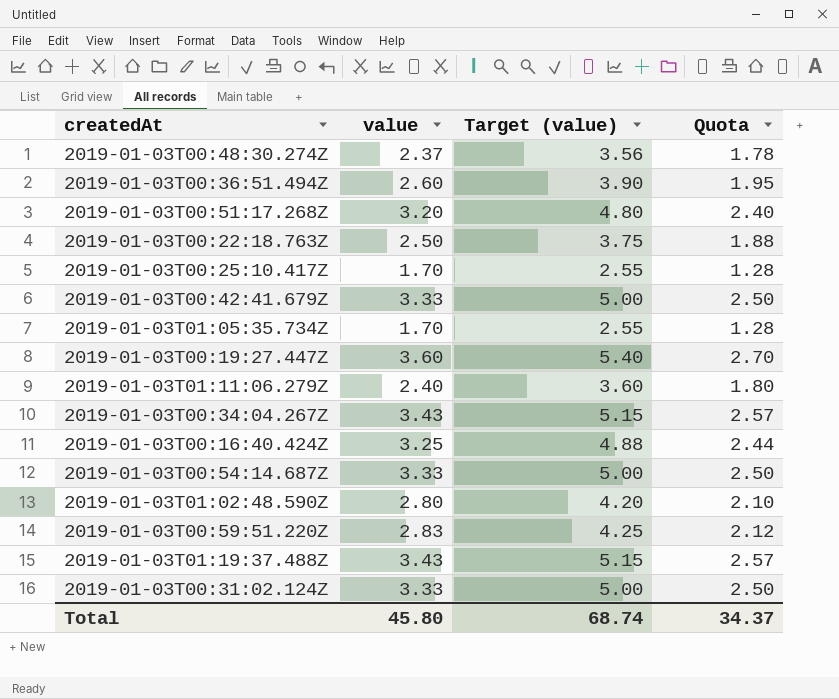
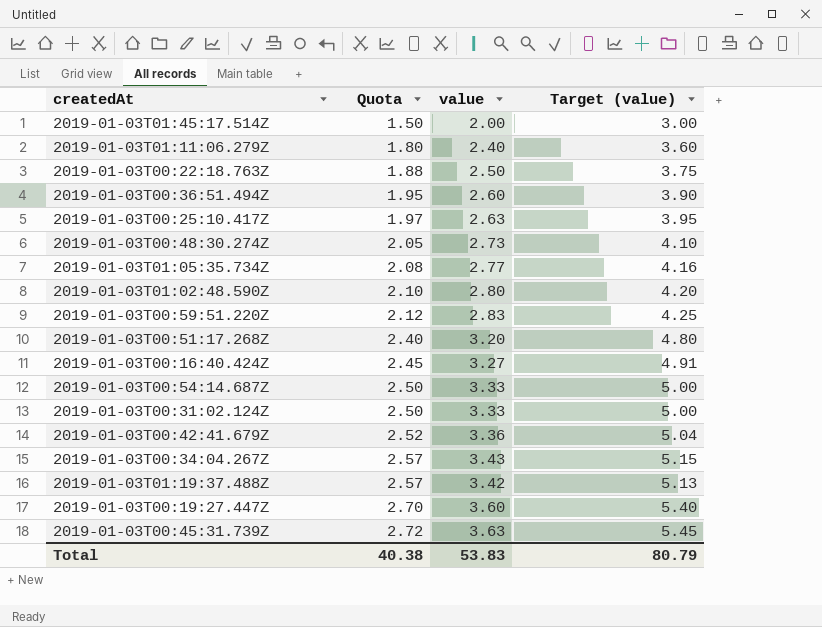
row order: none -> Quota ascending
column Quota | position: 4 -> 2
row 2019-01-03T01:45:17.514Z: none -> 1.50 | 2.00 | 3.00
2019-01-03T00:25:10.417Z | Quota: 1.28 -> 1.97
2019-01-03T00:25:10.417Z | value: 1.70 -> 2.63
2019-01-03T00:25:10.417Z | Target (value): 2.55 -> 3.95
2019-01-03T00:48:30.274Z | Quota: 1.78 -> 2.05
2019-01-03T00:48:30.274Z | value: 2.37 -> 2.73
2019-01-03T00:48:30.274Z | Target (value): 3.56 -> 4.10
2019-01-03T01:05:35.734Z | Quota: 1.28 -> 2.08
2019-01-03T01:05:35.734Z | value: 1.70 -> 2.77
2019-01-03T01:05:35.734Z | Target (value): 2.55 -> 4.16
2019-01-03T00:16:40.424Z | Quota: 2.44 -> 2.45
2019-01-03T00:16:40.424Z | value: 3.25 -> 3.27
2019-01-03T00:16:40.424Z | Target (value): 4.88 -> 4.91
2019-01-03T00:42:41.679Z | Quota: 2.50 -> 2.52
2019-01-03T00:42:41.679Z | value: 3.33 -> 3.36
2019-01-03T00:42:41.679Z | Target (value): 5.00 -> 5.04
2019-01-03T01:19:37.488Z | value: 3.43 -> 3.42
2019-01-03T01:19:37.488Z | Target (value): 5.15 -> 5.13
row 2019-01-03T00:45:31.739Z: none -> 2.72 | 3.63 | 5.45
Total | Quota: 34.37 -> 40.38
Total | value: 45.80 -> 53.83
Total | Target (value): 68.74 -> 80.79

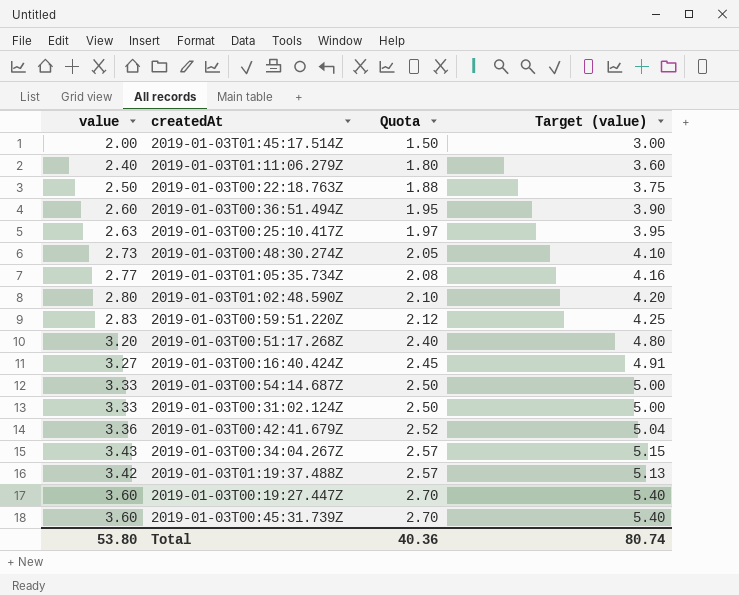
column value | position: 3 -> 1
2019-01-03T00:45:31.739Z | value: 3.63 -> 3.60
2019-01-03T00:45:31.739Z | Quota: 2.72 -> 2.70
2019-01-03T00:45:31.739Z | Target (value): 5.45 -> 5.40
Total | value: 53.83 -> 53.80
Total | Quota: 40.38 -> 40.36
Total | Target (value): 80.79 -> 80.74

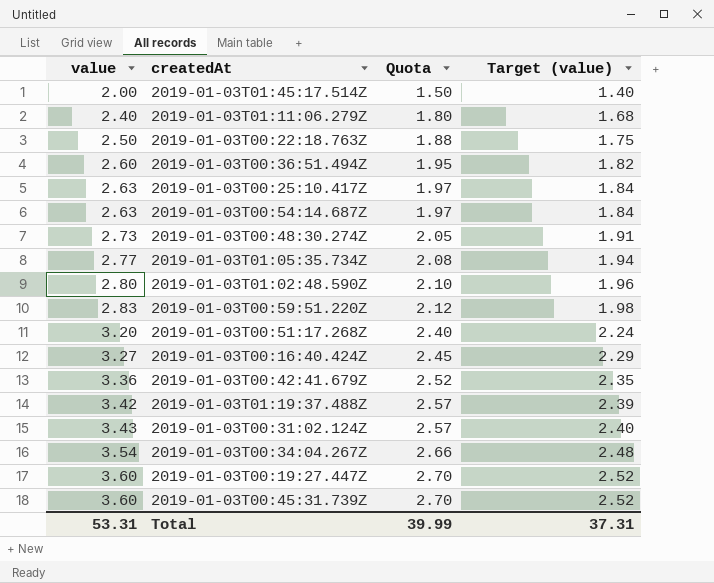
row order: Quota ascending -> value ascending
column Target (value) | formula: [value] * 1.5 -> [value] * 0.7
2019-01-03T00:54:14.687Z | value: 3.33 -> 2.63
2019-01-03T00:54:14.687Z | Quota: 2.50 -> 1.97
2019-01-03T00:31:02.124Z | value: 3.33 -> 3.43
2019-01-03T00:31:02.124Z | Quota: 2.50 -> 2.57
2019-01-03T00:34:04.267Z | value: 3.43 -> 3.54
2019-01-03T00:34:04.267Z | Quota: 2.57 -> 2.66
Total | value: 53.80 -> 53.31
Total | Quota: 40.36 -> 39.99
Total | Target (value): 80.74 -> 37.31

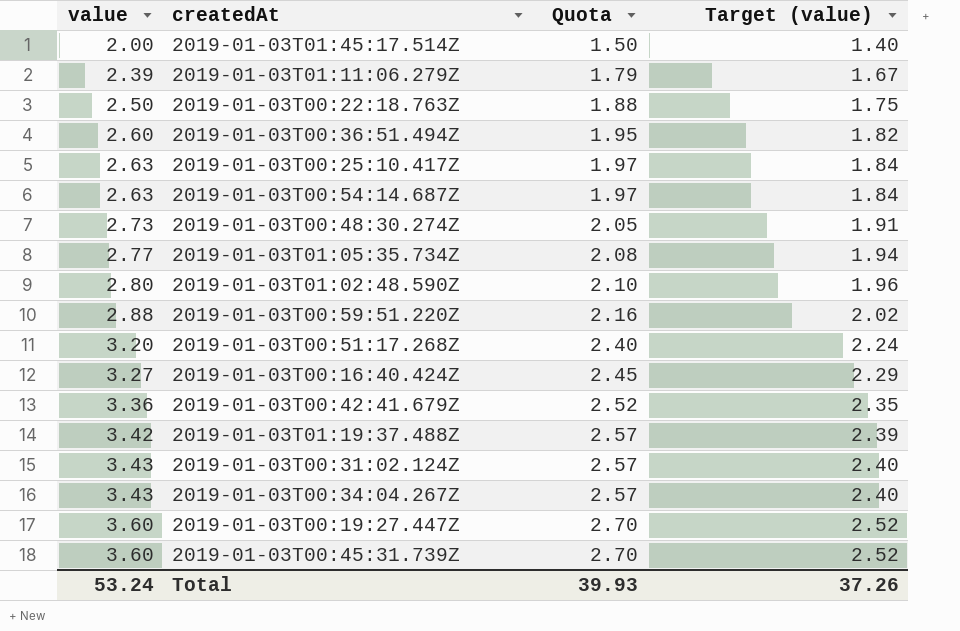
2019-01-03T01:11:06.279Z | value: 2.40 -> 2.39
2019-01-03T01:11:06.279Z | Quota: 1.80 -> 1.79
2019-01-03T01:11:06.279Z | Target (value): 1.68 -> 1.67
2019-01-03T00:59:51.220Z | value: 2.83 -> 2.88
2019-01-03T00:59:51.220Z | Quota: 2.12 -> 2.16
2019-01-03T00:59:51.220Z | Target (value): 1.98 -> 2.02
2019-01-03T00:34:04.267Z | value: 3.54 -> 3.43
2019-01-03T00:34:04.267Z | Quota: 2.66 -> 2.57
2019-01-03T00:34:04.267Z | Target (value): 2.48 -> 2.40
Total | value: 53.31 -> 53.24
Total | Quota: 39.99 -> 39.93
Total | Target (value): 37.31 -> 37.26

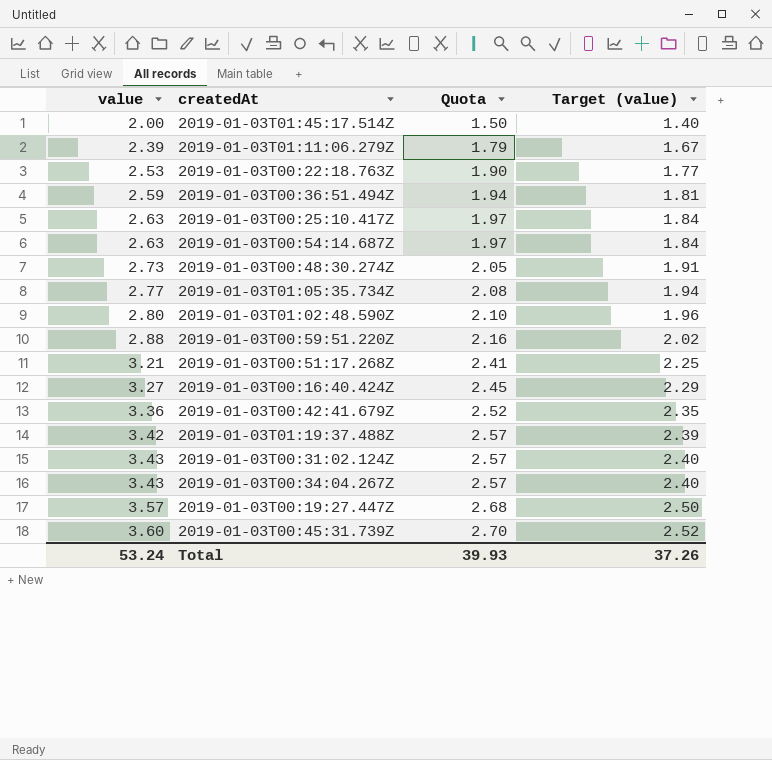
2019-01-03T00:22:18.763Z | value: 2.50 -> 2.53
2019-01-03T00:22:18.763Z | Quota: 1.88 -> 1.90
2019-01-03T00:22:18.763Z | Target (value): 1.75 -> 1.77
2019-01-03T00:36:51.494Z | value: 2.60 -> 2.59
2019-01-03T00:36:51.494Z | Quota: 1.95 -> 1.94
2019-01-03T00:36:51.494Z | Target (value): 1.82 -> 1.81
2019-01-03T00:51:17.268Z | value: 3.20 -> 3.21
2019-01-03T00:51:17.268Z | Quota: 2.40 -> 2.41
2019-01-03T00:51:17.268Z | Target (value): 2.24 -> 2.25
2019-01-03T00:19:27.447Z | value: 3.60 -> 3.57
2019-01-03T00:19:27.447Z | Quota: 2.70 -> 2.68
2019-01-03T00:19:27.447Z | Target (value): 2.52 -> 2.50

